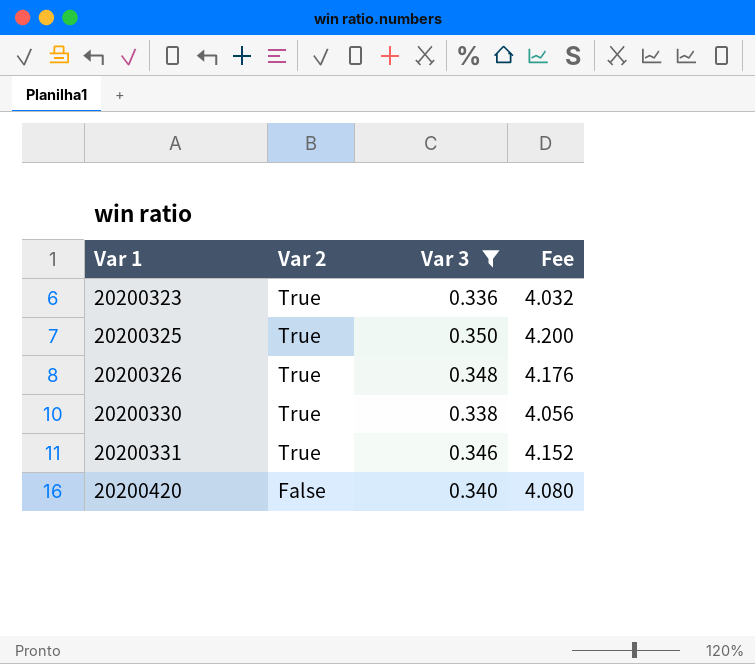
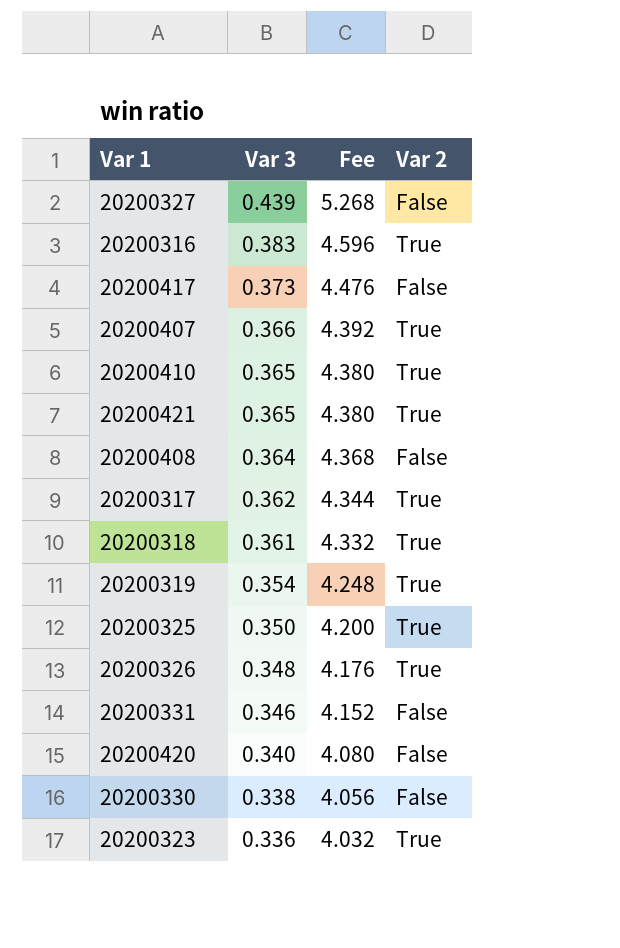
filter: Var 3 <= 0.350 -> none
row order: Var 1 ascending -> Var 3 descending
column Var 2 | position: 2 -> 4
20200331 | Var 2: True -> False
20200330 | Var 2: True -> False

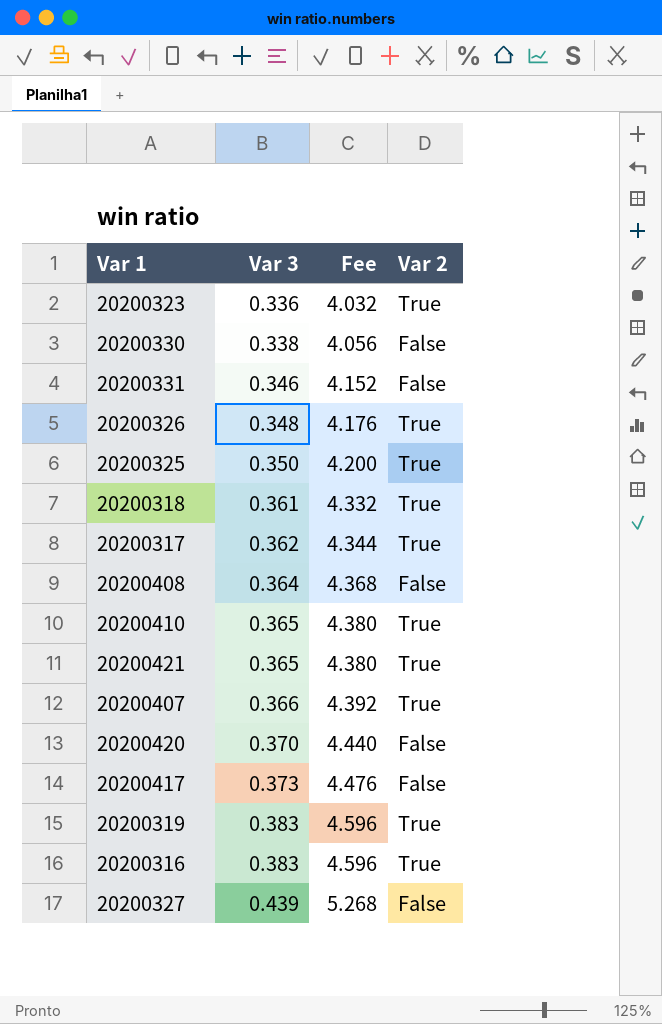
row order: Var 3 descending -> Var 3 ascending
20200420 | Var 3: 0.340 -> 0.370
20200420 | Fee: 4.080 -> 4.440
20200319 | Var 3: 0.354 -> 0.383
20200319 | Fee: 4.248 -> 4.596

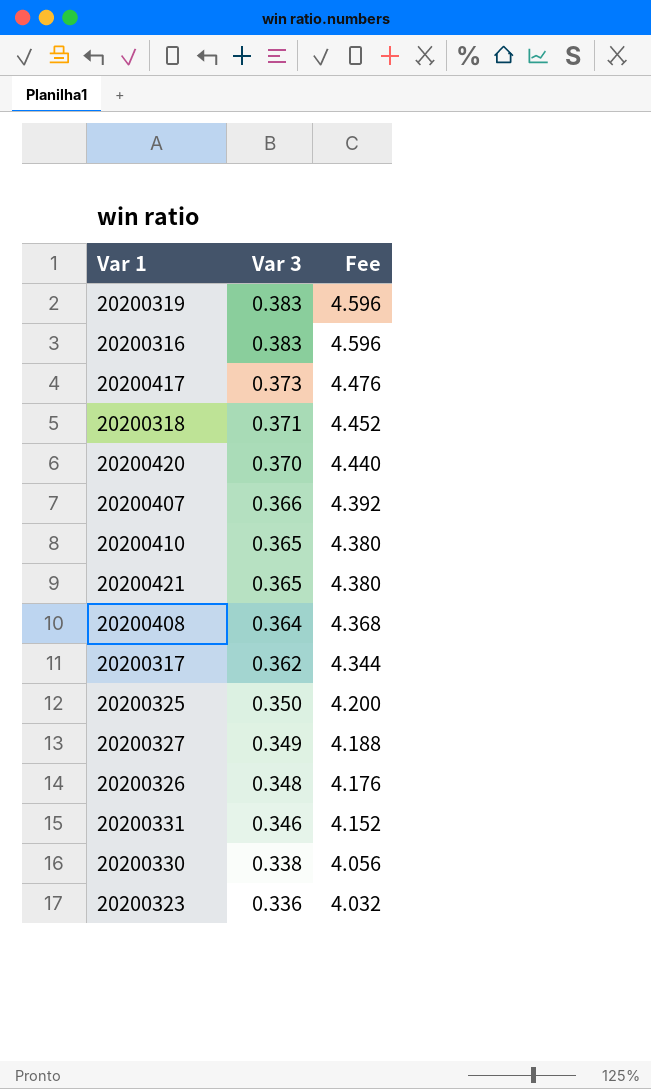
row order: Var 3 ascending -> Var 3 descending
column Var 2 | position: 4 -> none
20200318 | Var 3: 0.361 -> 0.371
20200318 | Fee: 4.332 -> 4.452
20200327 | Var 3: 0.439 -> 0.349
20200327 | Fee: 5.268 -> 4.188

